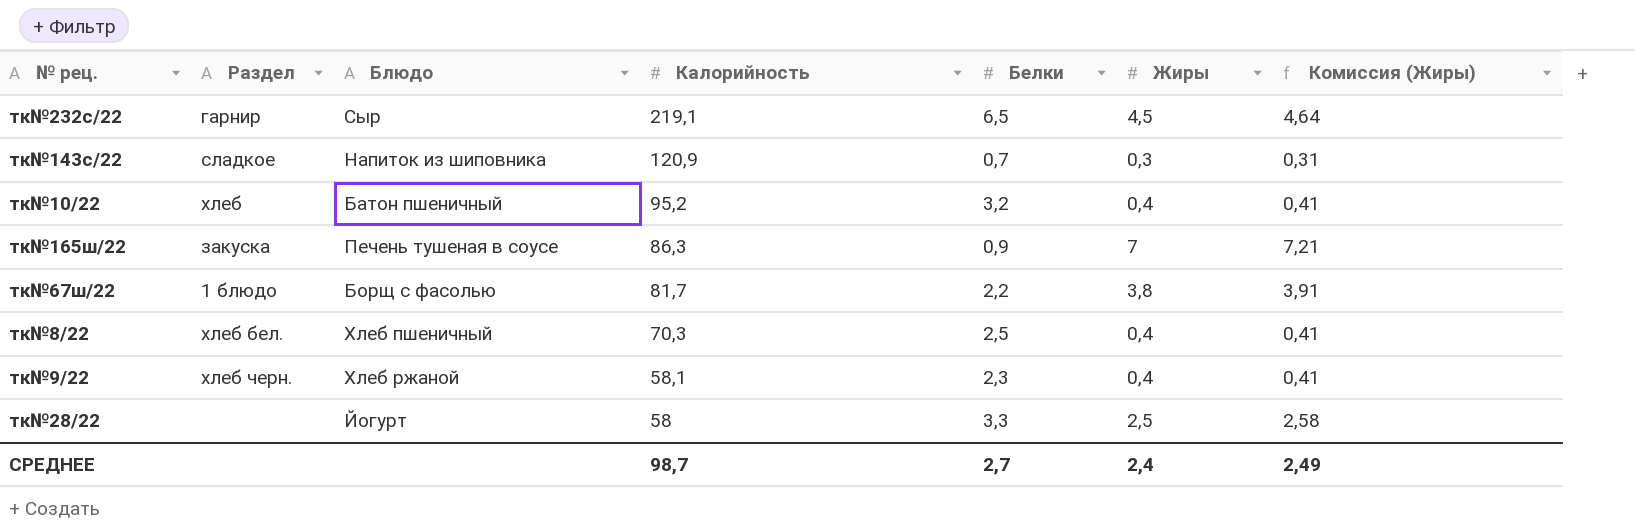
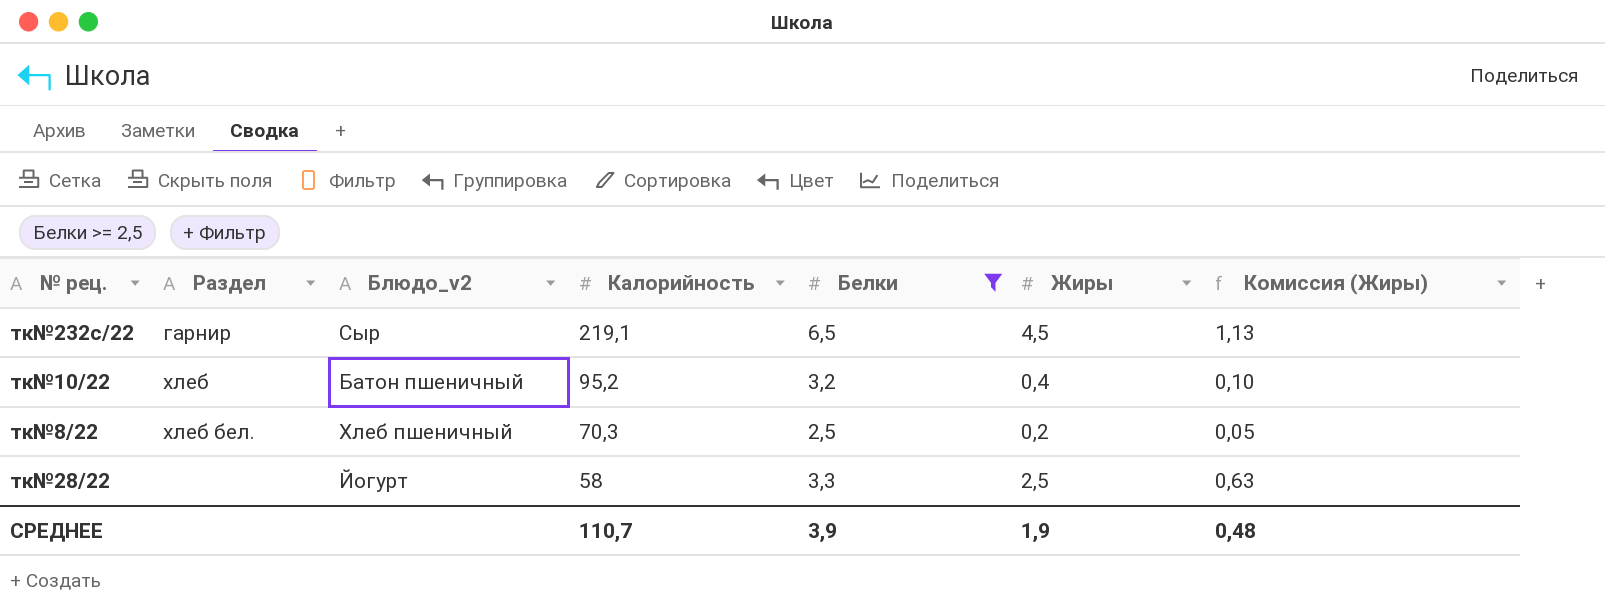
filter: none -> Белки >= 2,5
column name: Блюдо -> Блюдо_v2
column Комиссия (Жиры) | formula: [Жиры] * 1,03 -> [Жиры] * 0,25
тк№8/22 | Жиры: 0,4 -> 0,2
СРЕДНЕЕ | Калорийность: 98,7 -> 110,7
СРЕДНЕЕ | Белки: 2,7 -> 3,9
СРЕДНЕЕ | Жиры: 2,4 -> 1,9
СРЕДНЕЕ | Комиссия (Жиры): 2,49 -> 0,48

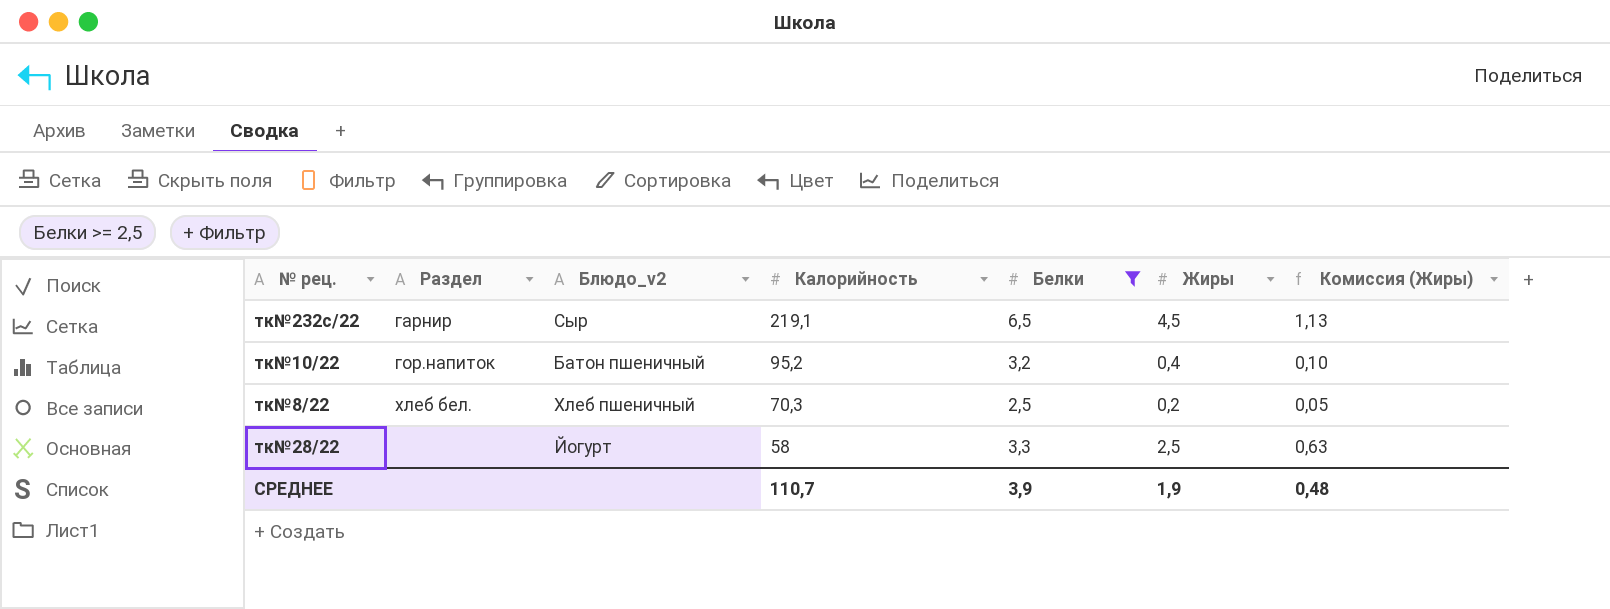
тк№10/22 | Раздел: хлеб -> гор.напиток

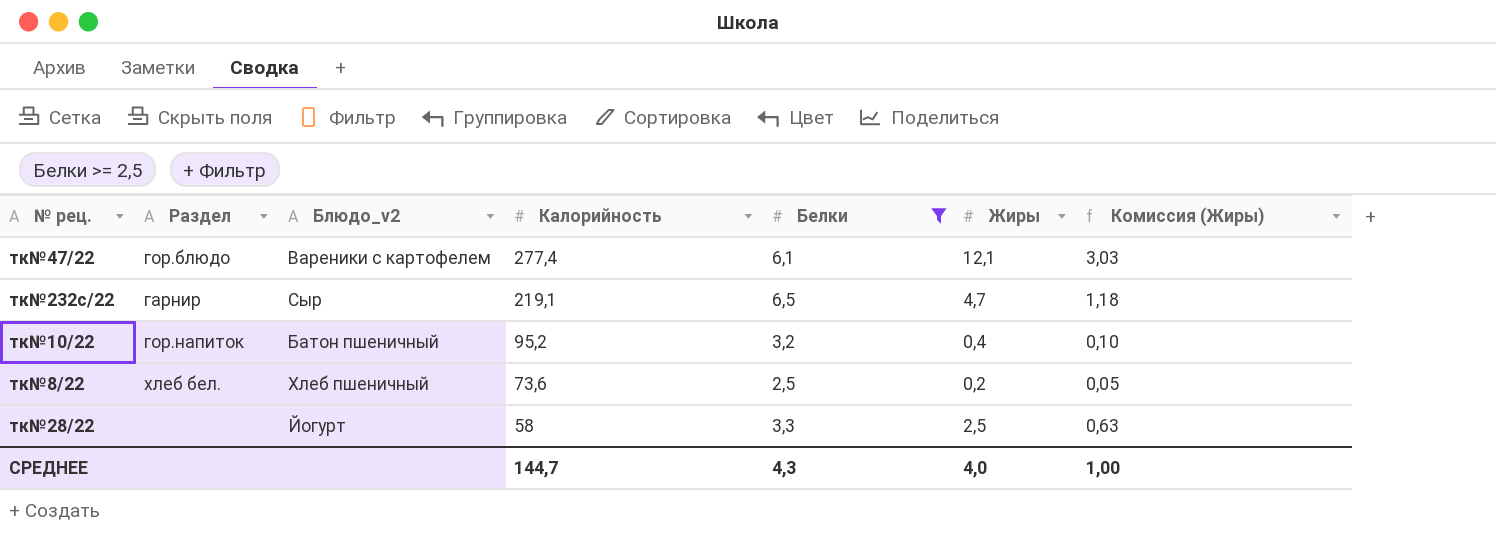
row тк№47/22: none -> гор.блюдо | Вареники с картофелем | 277,4 | 6,1 | 12,1 | 3,03
тк№232с/22 | Жиры: 4,5 -> 4,7
тк№232с/22 | Комиссия (Жиры): 1,13 -> 1,18
тк№8/22 | Калорийность: 70,3 -> 73,6
СРЕДНЕЕ | Калорийность: 110,7 -> 144,7
СРЕДНЕЕ | Белки: 3,9 -> 4,3
СРЕДНЕЕ | Жиры: 1,9 -> 4,0
СРЕДНЕЕ | Комиссия (Жиры): 0,48 -> 1,00

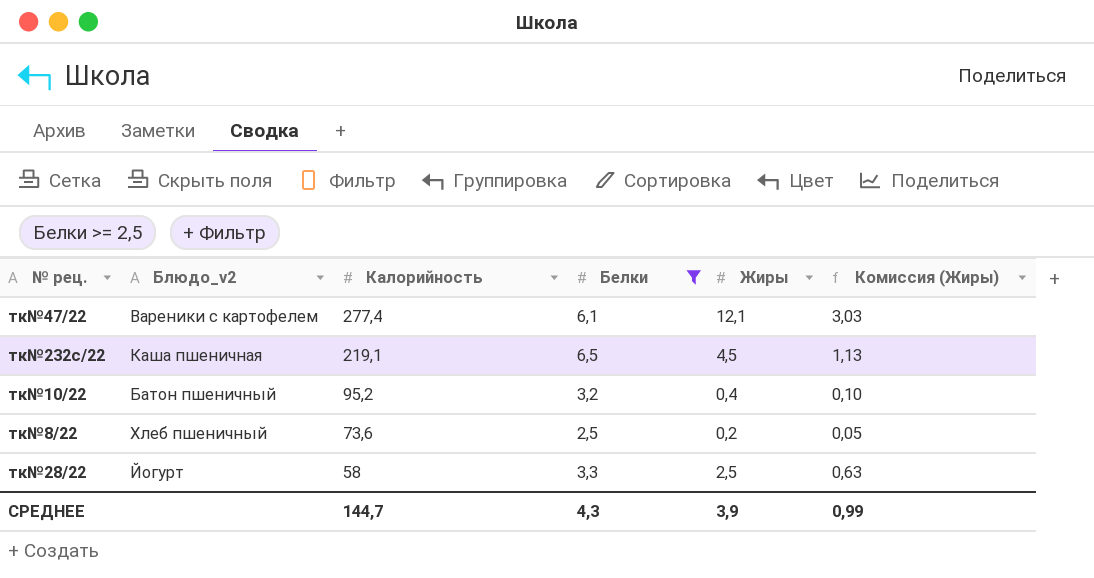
column Раздел | position: 2 -> none
тк№232с/22 | Блюдо_v2: Сыр -> Каша пшеничная
тк№232с/22 | Жиры: 4,7 -> 4,5
тк№232с/22 | Комиссия (Жиры): 1,18 -> 1,13
СРЕДНЕЕ | Жиры: 4,0 -> 3,9
СРЕДНЕЕ | Комиссия (Жиры): 1,00 -> 0,99

